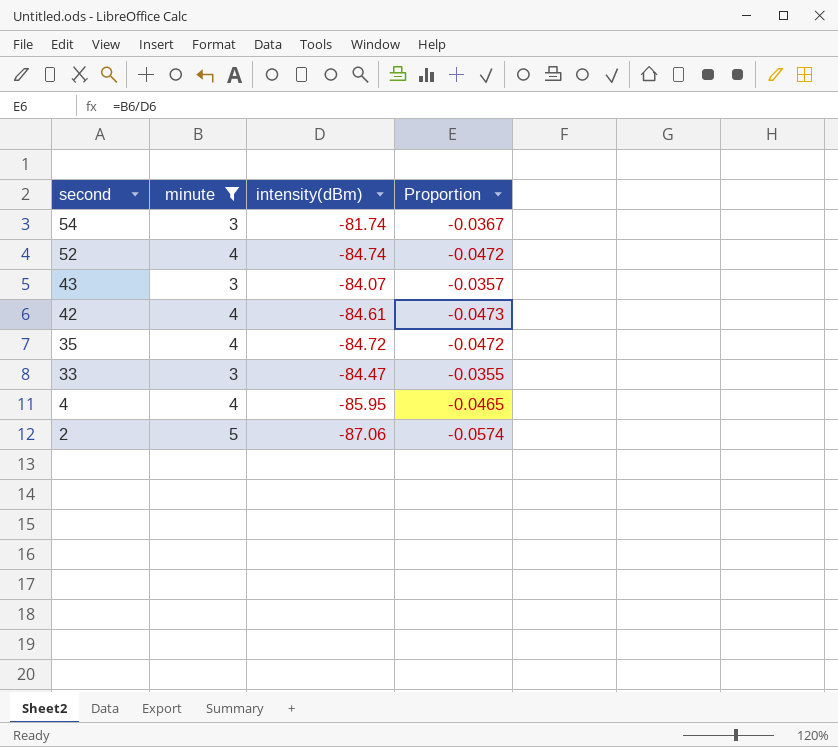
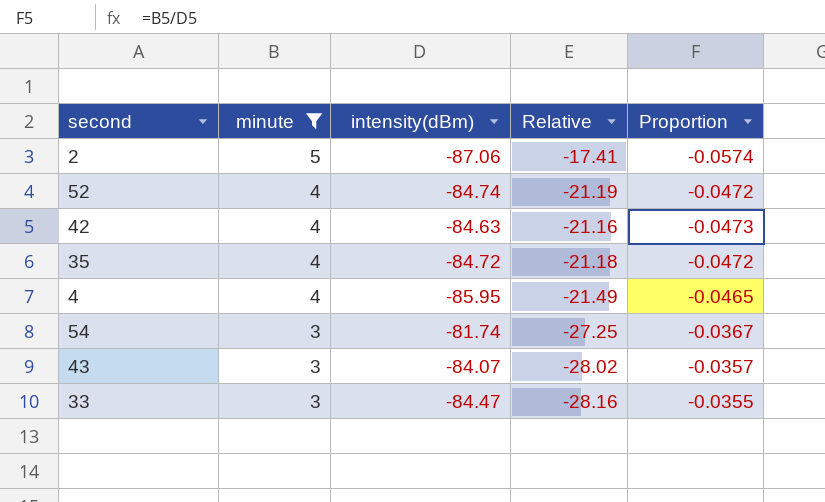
row order: second descending -> minute descending
column Relative | formula: none -> [intensity(dBm)] / [minute]
42 | intensity(dBm): -84.61 -> -84.63

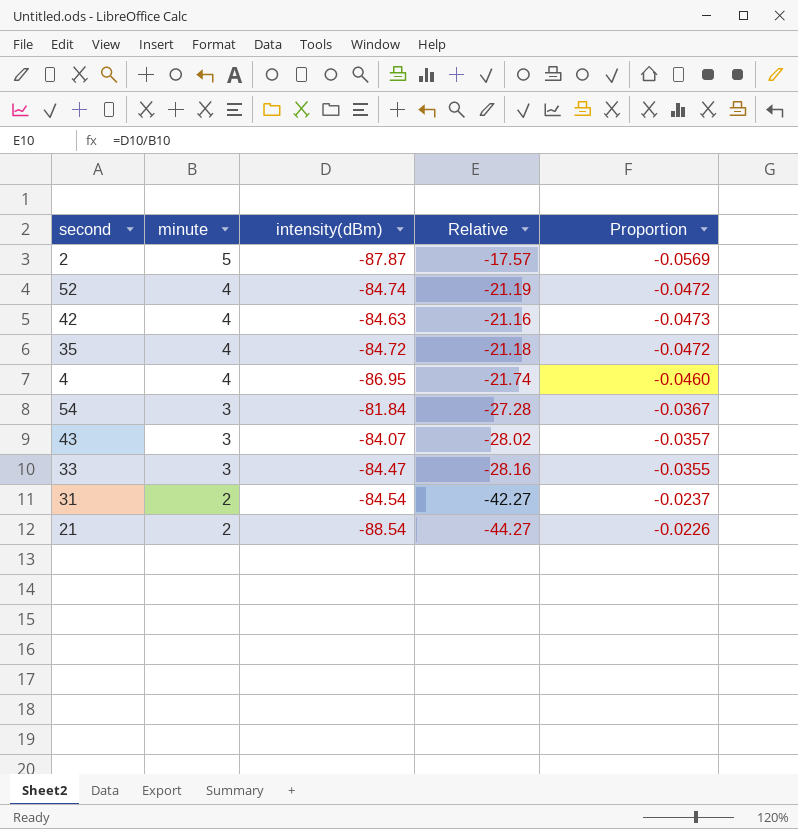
filter: minute != 2 -> none
2 | intensity(dBm): -87.06 -> -87.87
2 | Relative: -17.41 -> -17.57
2 | Proportion: -0.0574 -> -0.0569
4 | intensity(dBm): -85.95 -> -86.95
4 | Relative: -21.49 -> -21.74
4 | Proportion: -0.0465 -> -0.0460
54 | intensity(dBm): -81.74 -> -81.84
54 | Relative: -27.25 -> -27.28

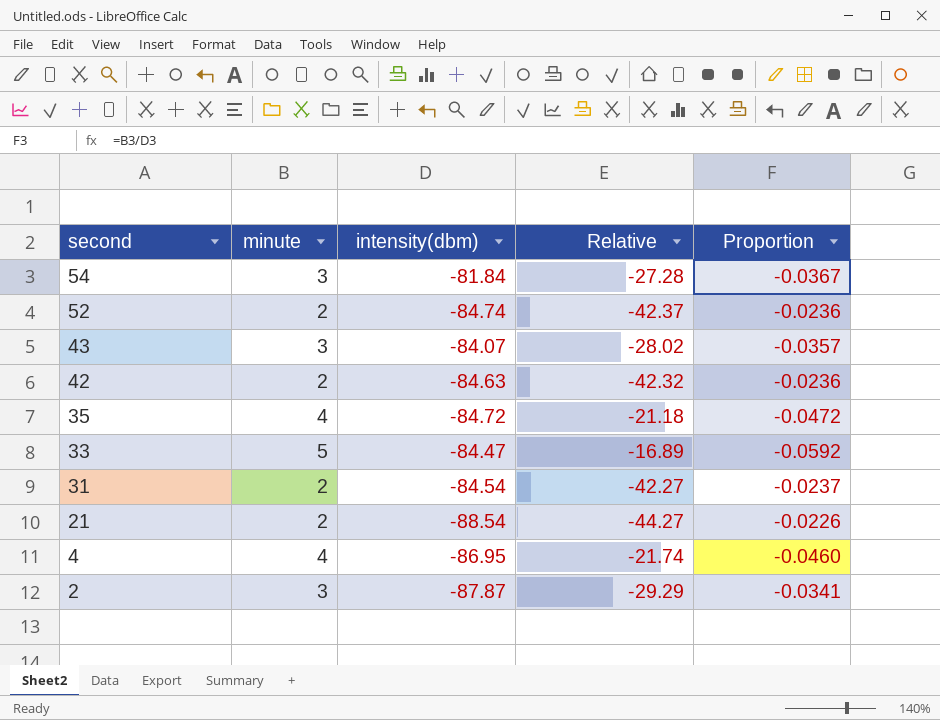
row order: minute descending -> second descending
column name: intensity(dBm) -> intensity(dbm)
52 | minute: 4 -> 2
52 | Relative: -21.19 -> -42.37
52 | Proportion: -0.0472 -> -0.0236
42 | minute: 4 -> 2
42 | Relative: -21.16 -> -42.32
42 | Proportion: -0.0473 -> -0.0236
33 | minute: 3 -> 5
33 | Relative: -28.16 -> -16.89
33 | Proportion: -0.0355 -> -0.0592
2 | minute: 5 -> 3
2 | Relative: -17.57 -> -29.29
2 | Proportion: -0.0569 -> -0.0341

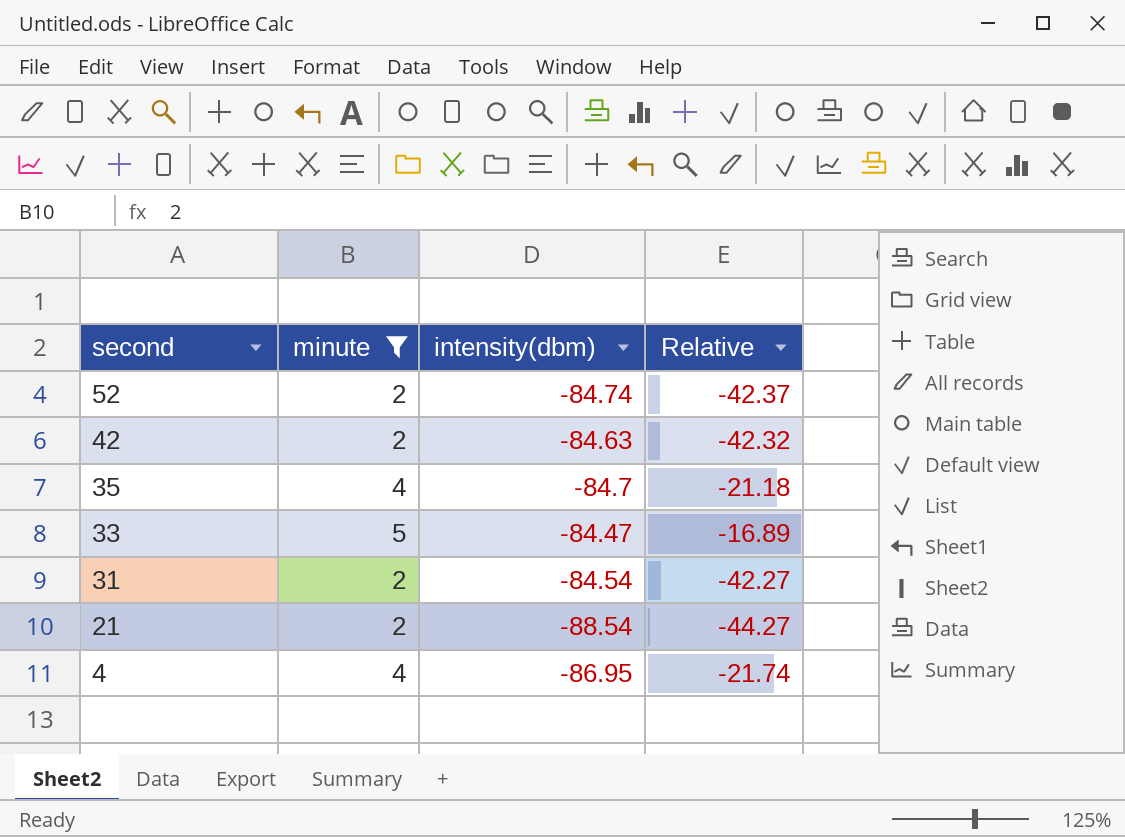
filter: none -> minute != 3
column Proportion | formula: [minute] / [intensity(dbm)] -> none
35 | intensity(dbm): -84.72 -> -84.7

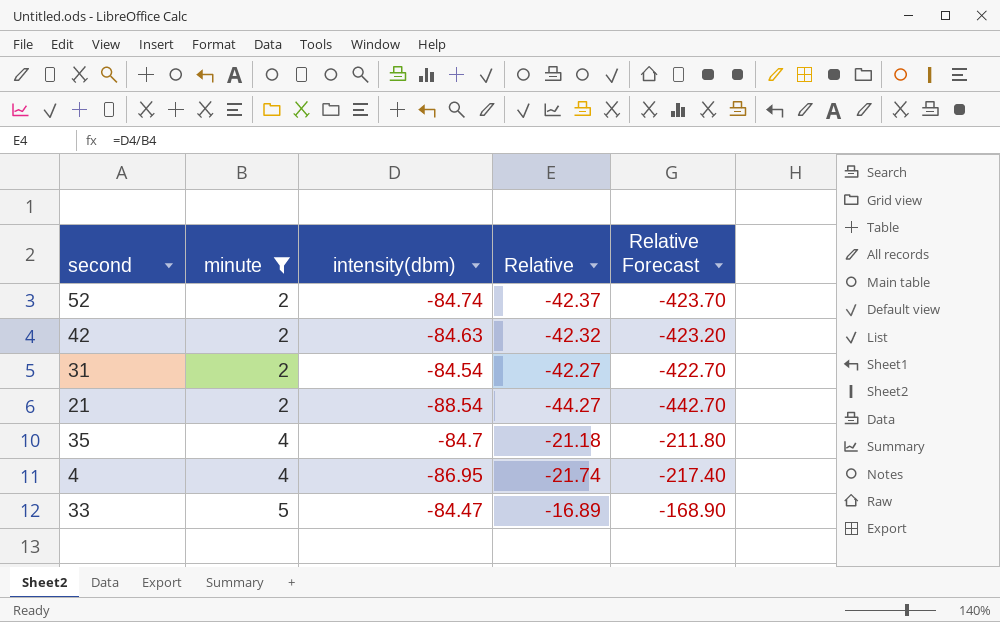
row order: second descending -> minute ascending
column Relative Forecast | formula: none -> [Relative] * 10

